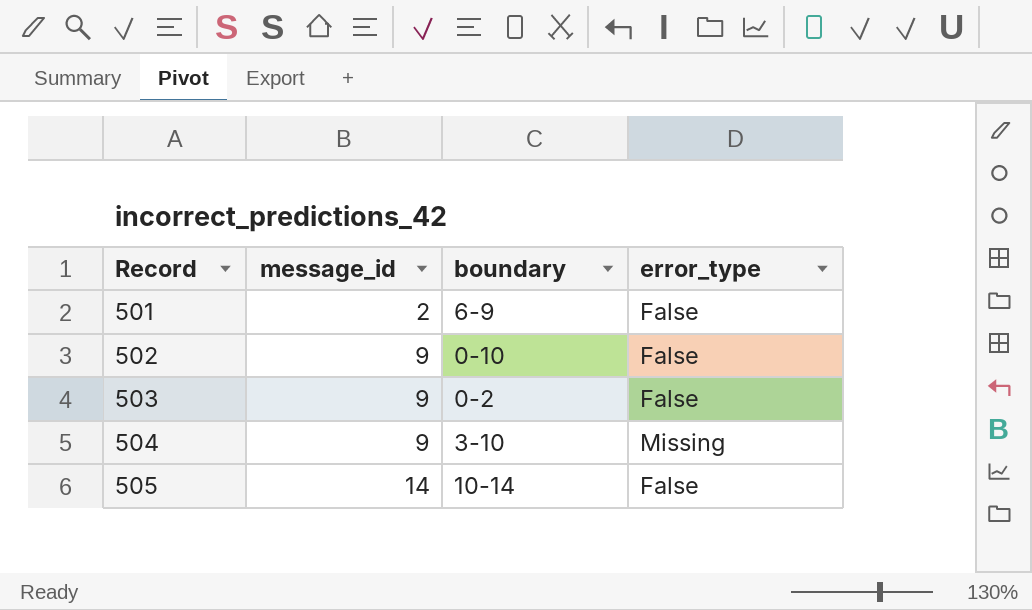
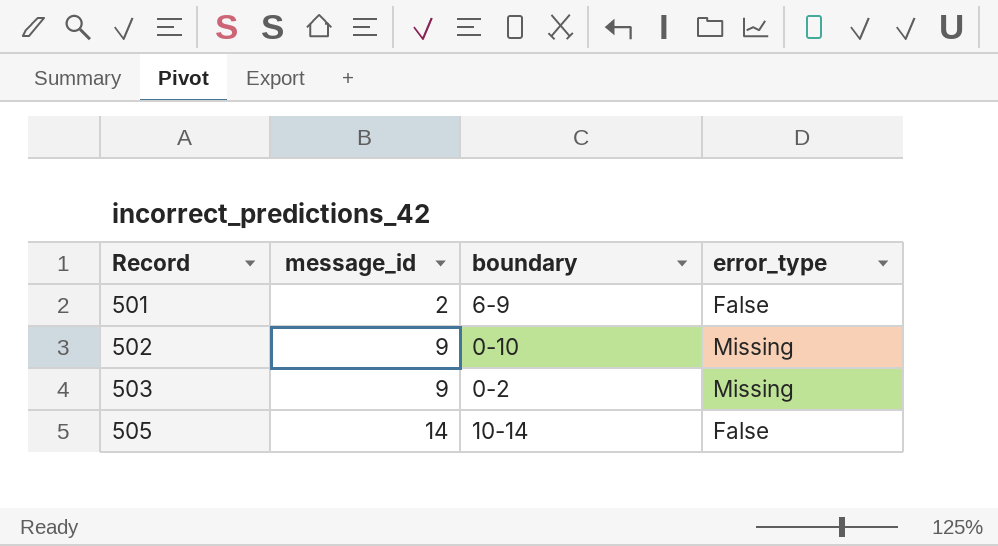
row 504: 9 | 3-10 | Missing -> none
502 | error_type: False -> Missing
503 | error_type: False -> Missing

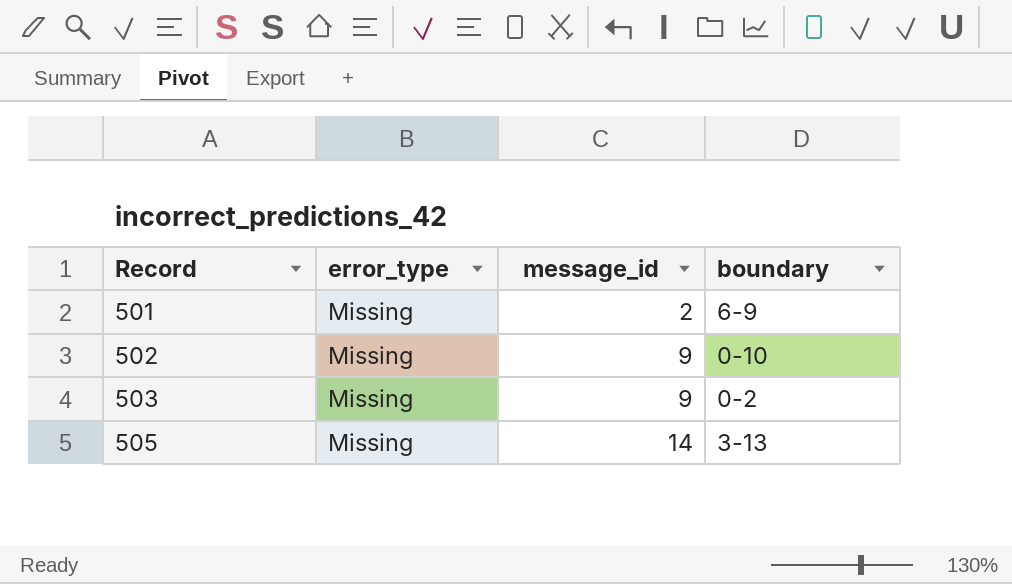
column error_type | position: 4 -> 2
501 | error_type: False -> Missing
505 | error_type: False -> Missing
505 | boundary: 10-14 -> 3-13

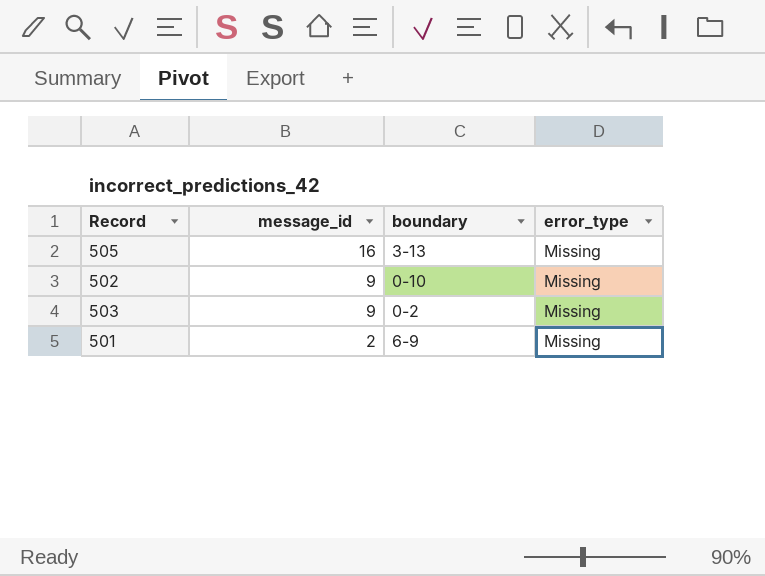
row order: Record ascending -> message_id descending
column error_type | position: 2 -> 4
505 | message_id: 14 -> 16

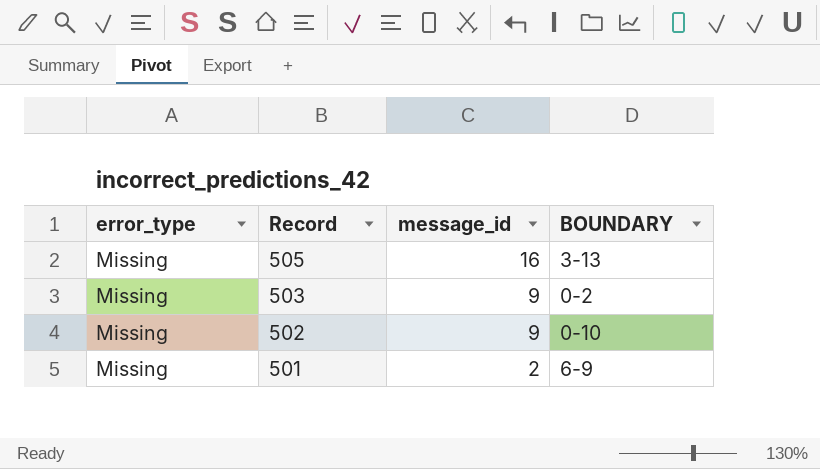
row order: message_id descending -> Record descending
column error_type | position: 4 -> 1
column name: boundary -> BOUNDARY

